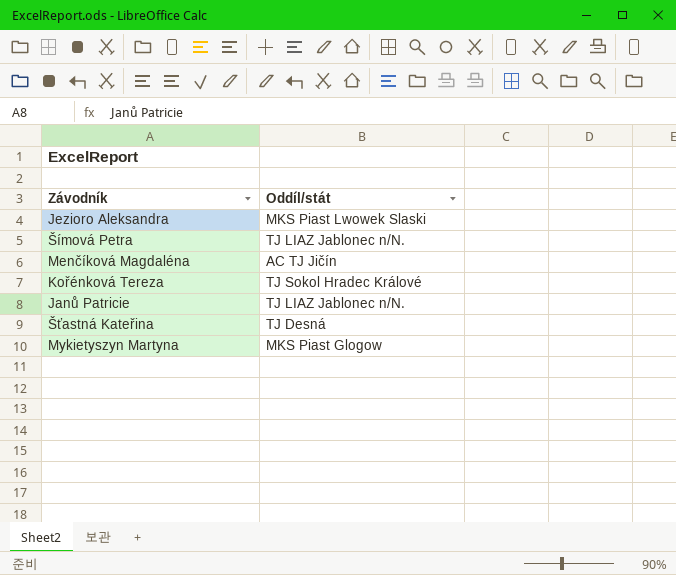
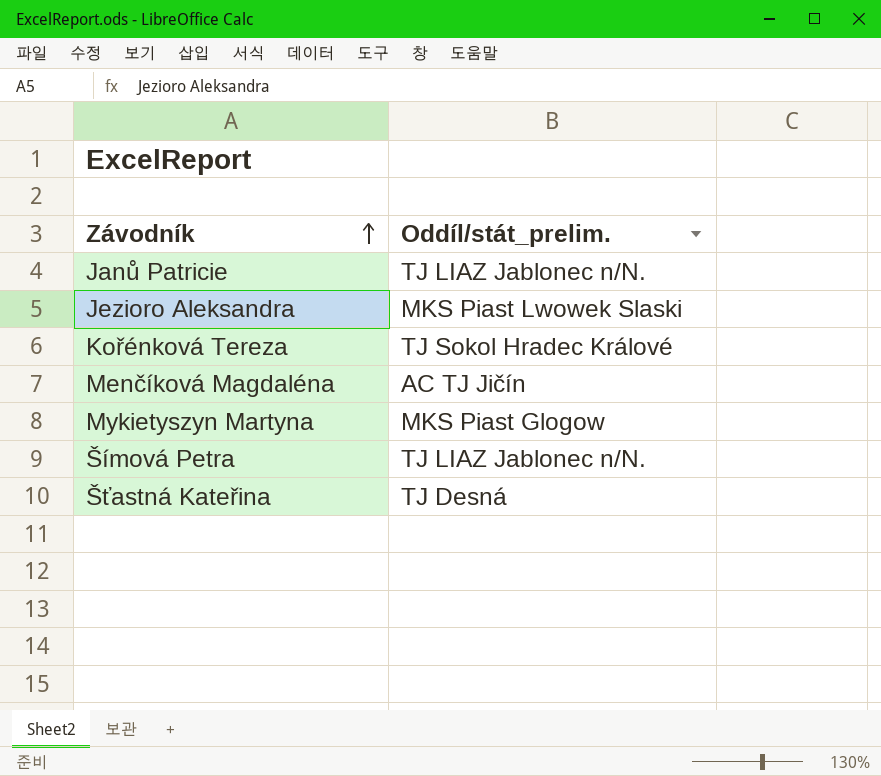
row order: none -> Závodník ascending
column name: Oddíl/stát -> Oddíl/stát_prelim.

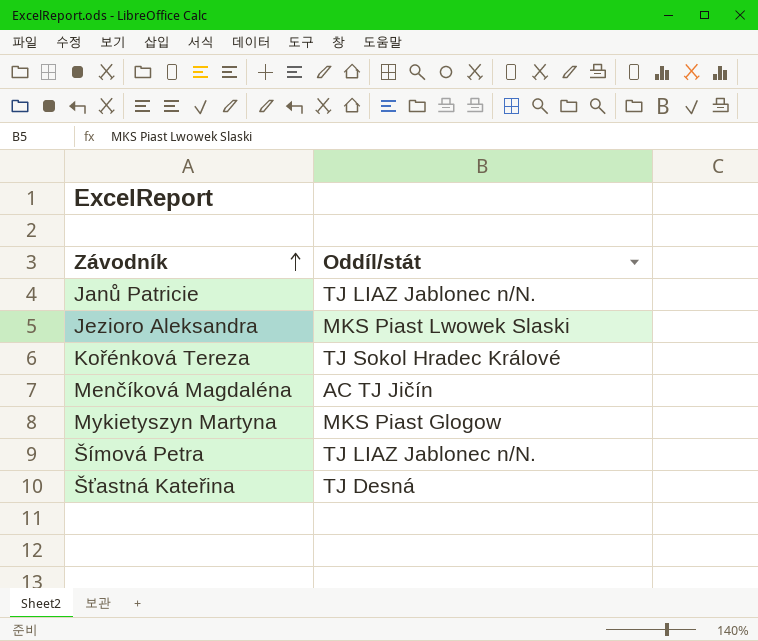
column name: Oddíl/stát_prelim. -> Oddíl/stát

